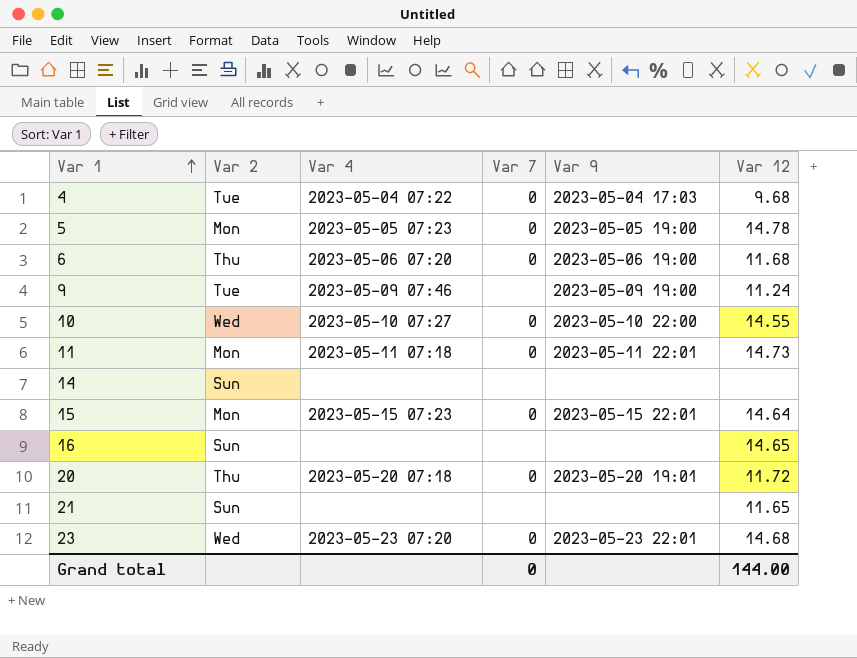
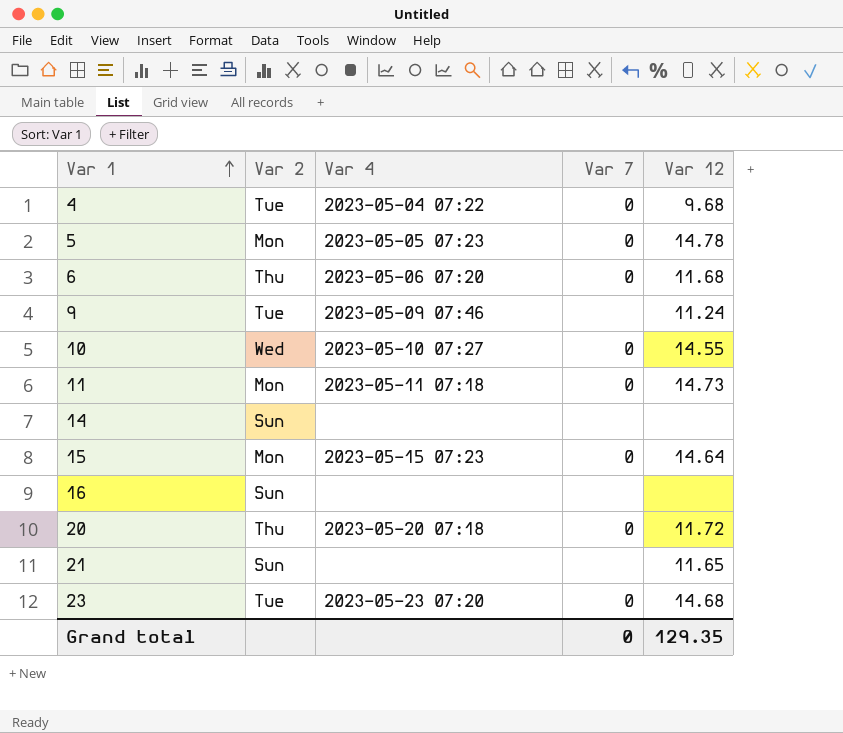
column Var 9 | position: 5 -> none
16 | Var 12: 14.65 -> none
23 | Var 2: Wed -> Tue
Grand total | Var 12: 144.00 -> 129.35

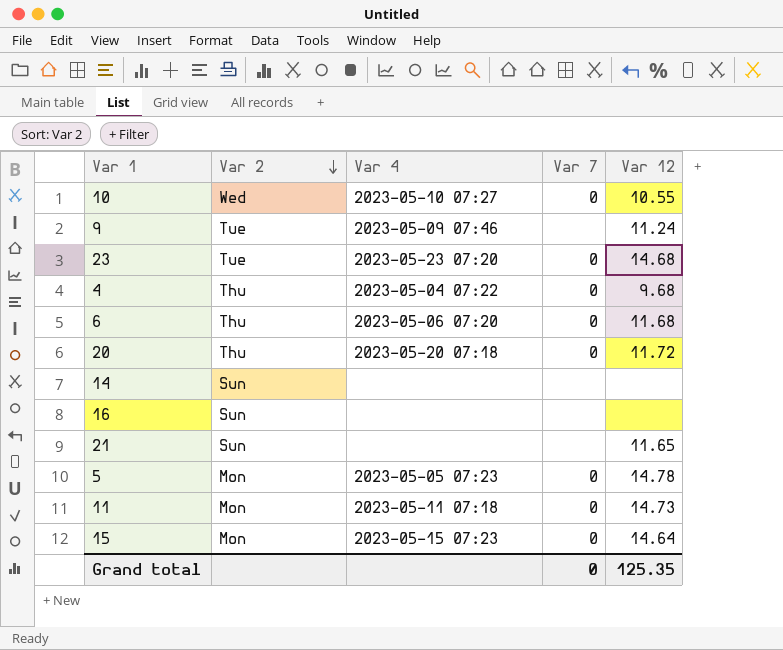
row order: Var 1 ascending -> Var 2 descending
10 | Var 12: 14.55 -> 10.55
4 | Var 2: Tue -> Thu
Grand total | Var 12: 129.35 -> 125.35

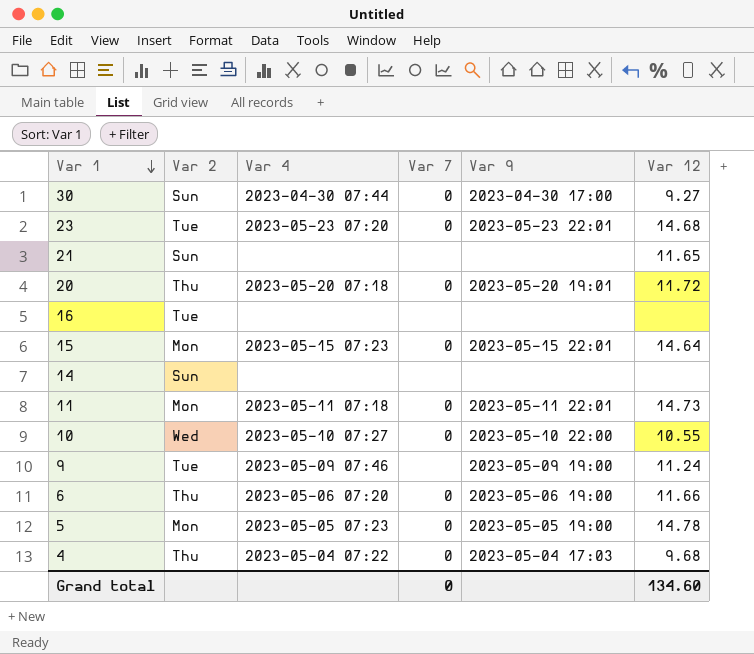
row order: Var 2 descending -> Var 1 descending
column Var 9 | position: none -> 5
row 30: none -> Sun | 2023-04-30 07:44 | 0 | 2023-04-30 17:00 | 9.27
16 | Var 2: Sun -> Tue
6 | Var 12: 11.68 -> 11.66
Grand total | Var 12: 125.35 -> 134.60

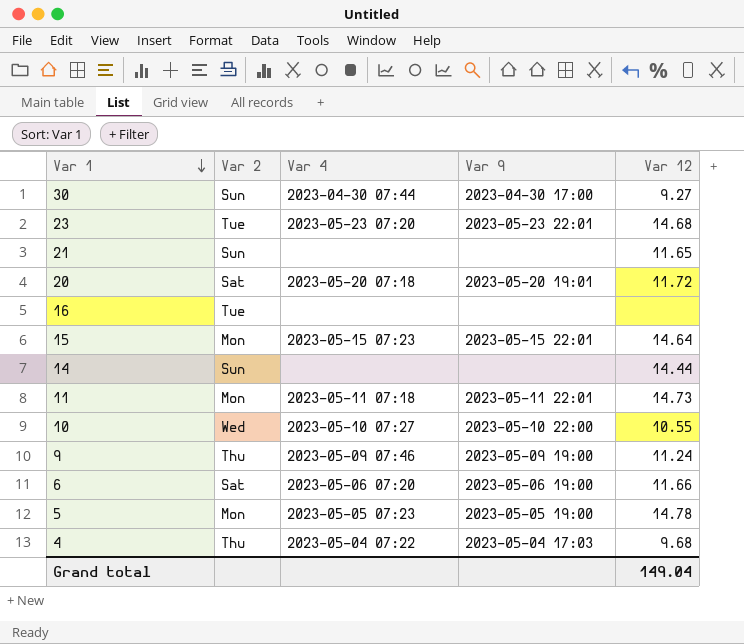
column Var 7 | position: 4 -> none
20 | Var 2: Thu -> Sat
14 | Var 12: none -> 14.44
9 | Var 2: Tue -> Thu
6 | Var 2: Thu -> Sat
Grand total | Var 12: 134.60 -> 149.04

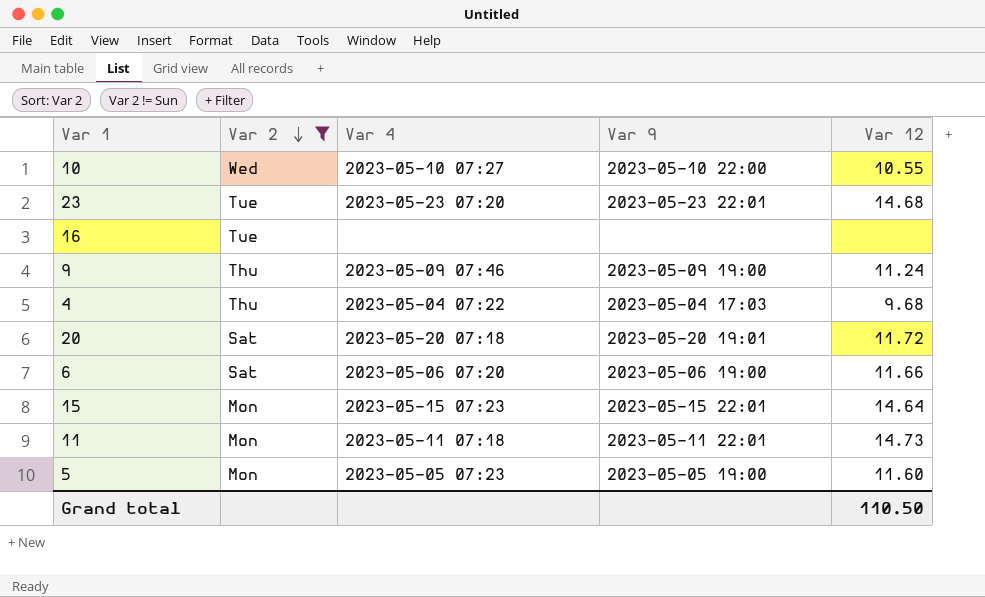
filter: none -> Var 2 != Sun
row order: Var 1 descending -> Var 2 descending
5 | Var 12: 14.78 -> 11.60
Grand total | Var 12: 149.04 -> 110.50

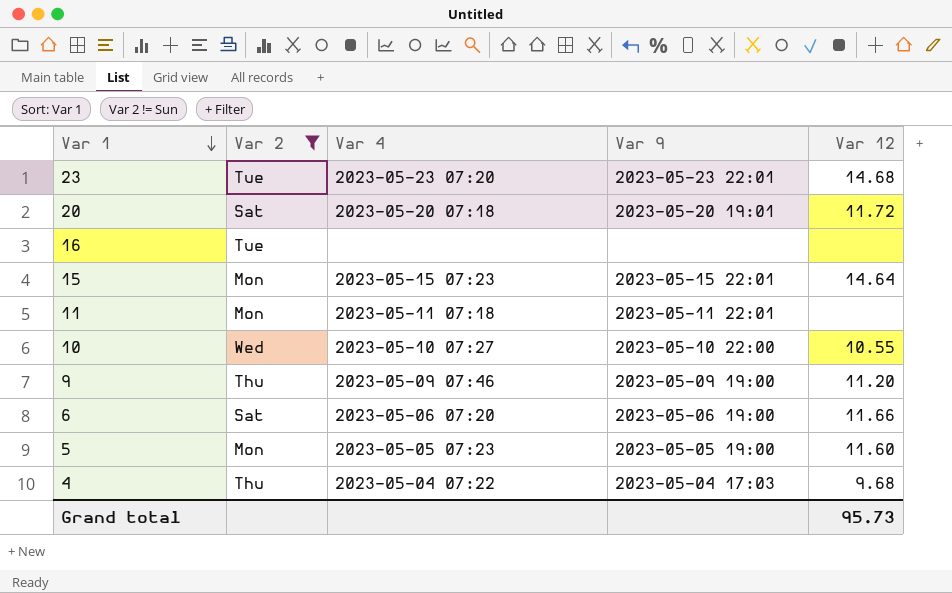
row order: Var 2 descending -> Var 1 descending
11 | Var 12: 14.73 -> none
9 | Var 12: 11.24 -> 11.20
Grand total | Var 12: 110.50 -> 95.73

